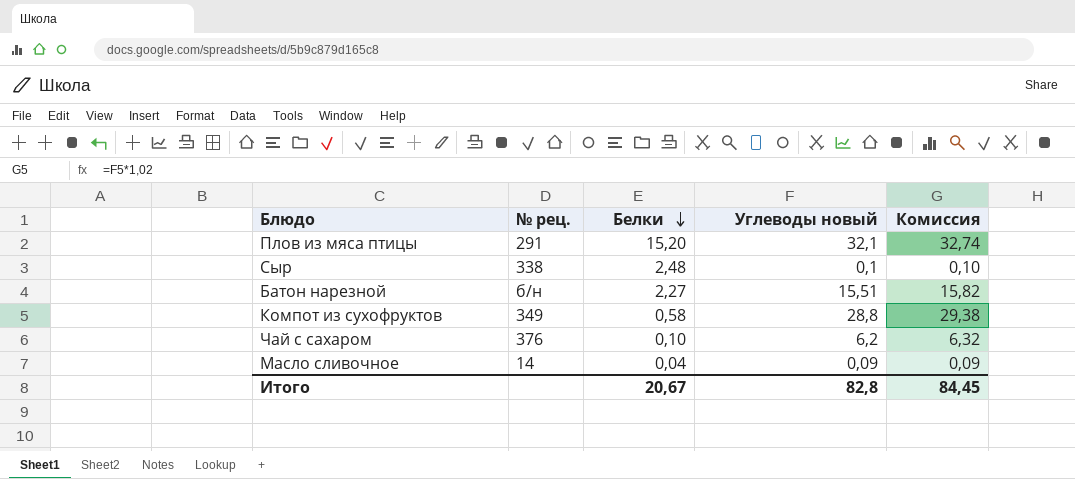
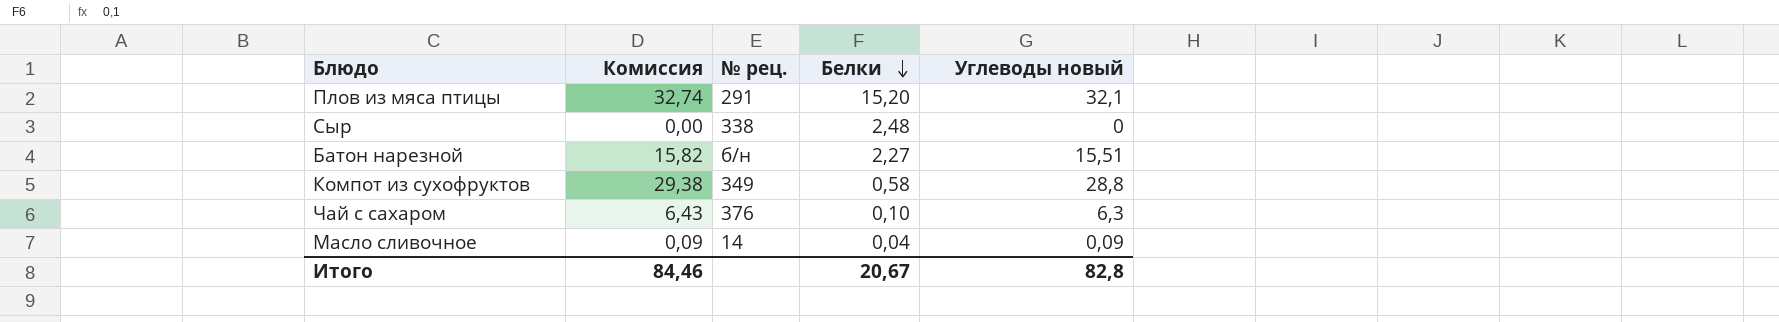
column Комиссия | position: 5 -> 2
Сыр | Комиссия: 0,10 -> 0,00
Сыр | Углеводы новый: 0,1 -> 0
Чай с сахаром | Комиссия: 6,32 -> 6,43
Чай с сахаром | Углеводы новый: 6,2 -> 6,3
Итого | Комиссия: 84,45 -> 84,46

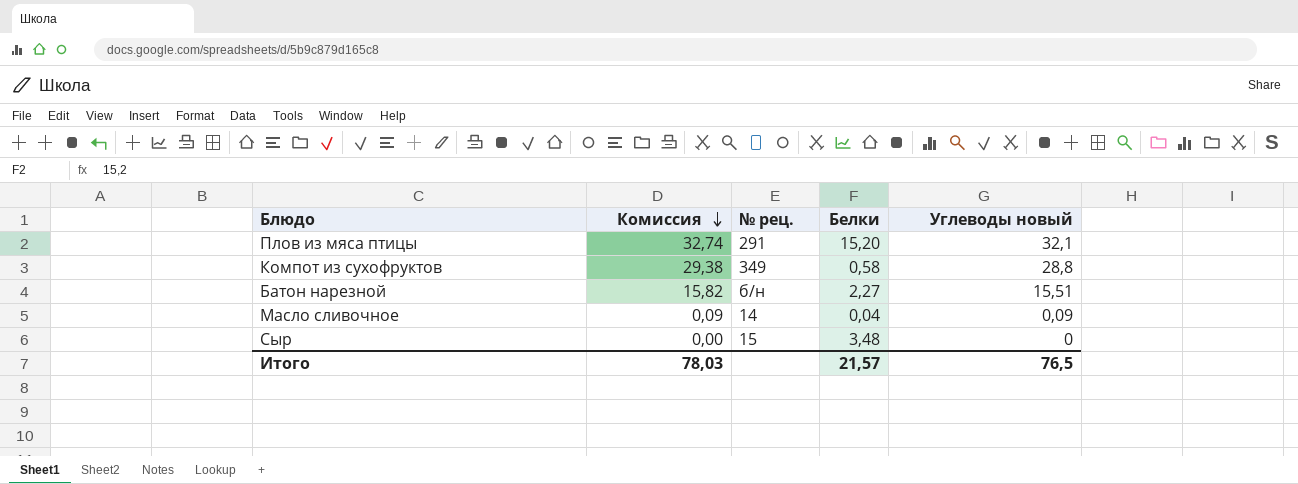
row order: Белки descending -> Комиссия descending
row Чай с сахаром: 6,43 | 376 | 0,10 | 6,3 -> none
Сыр | № рец.: 338 -> 15
Сыр | Белки: 2,48 -> 3,48
Итого | Комиссия: 84,46 -> 78,03
Итого | Белки: 20,67 -> 21,57
Итого | Углеводы новый: 82,8 -> 76,5

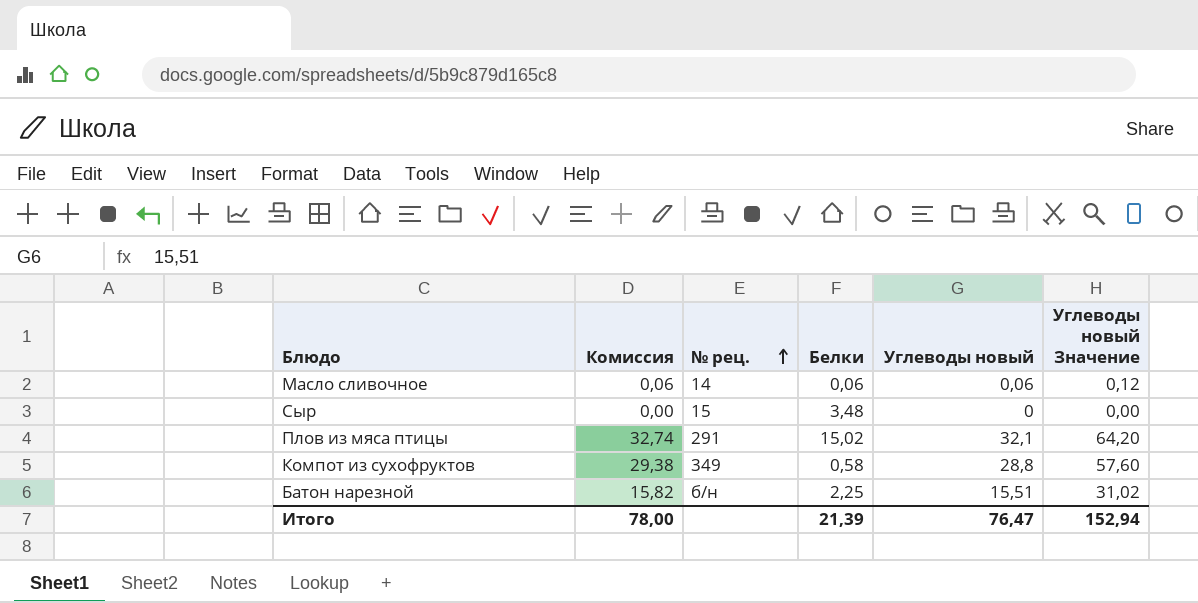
row order: Комиссия descending -> № рец. ascending
column Углеводы новый Значение | formula: none -> [Углеводы новый] * 2
Масло сливочное | Комиссия: 0,09 -> 0,06
Масло сливочное | Белки: 0,04 -> 0,06
Масло сливочное | Углеводы новый: 0,09 -> 0,06
Плов из мяса птицы | Белки: 15,20 -> 15,02
Батон нарезной | Белки: 2,27 -> 2,25
Итого | Комиссия: 78,03 -> 78,00
Итого | Белки: 21,57 -> 21,39
Итого | Углеводы новый: 76,5 -> 76,47

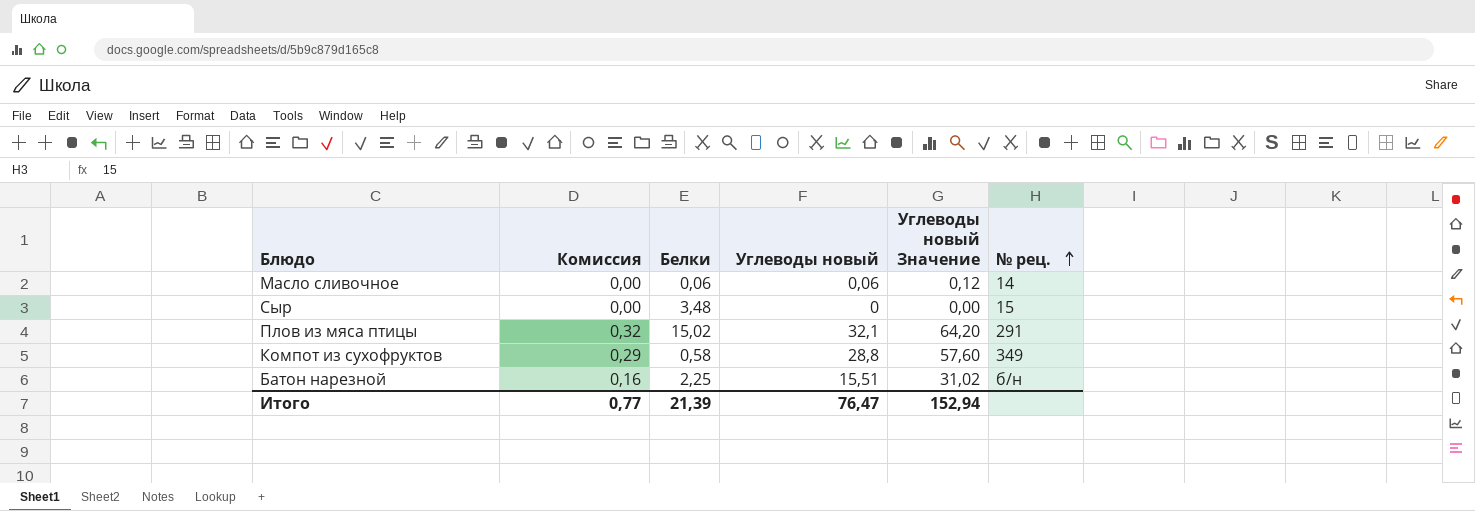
column Комиссия | formula: [Углеводы новый] * 1,02 -> [Углеводы новый] * 0,01
column № рец. | position: 3 -> 6
Итого | Комиссия: 78,00 -> 0,77

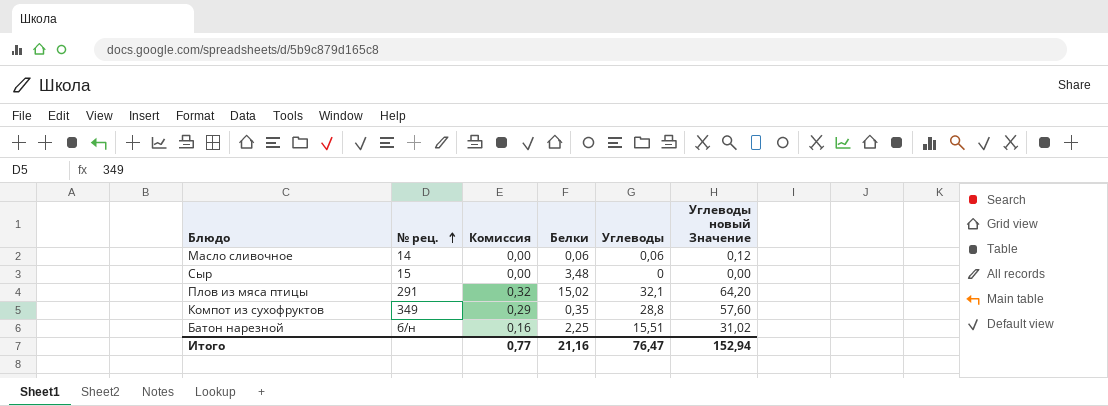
column № рец. | position: 6 -> 2
column name: Углеводы новый -> Углеводы
Компот из сухофруктов | Белки: 0,58 -> 0,35
Итого | Белки: 21,39 -> 21,16

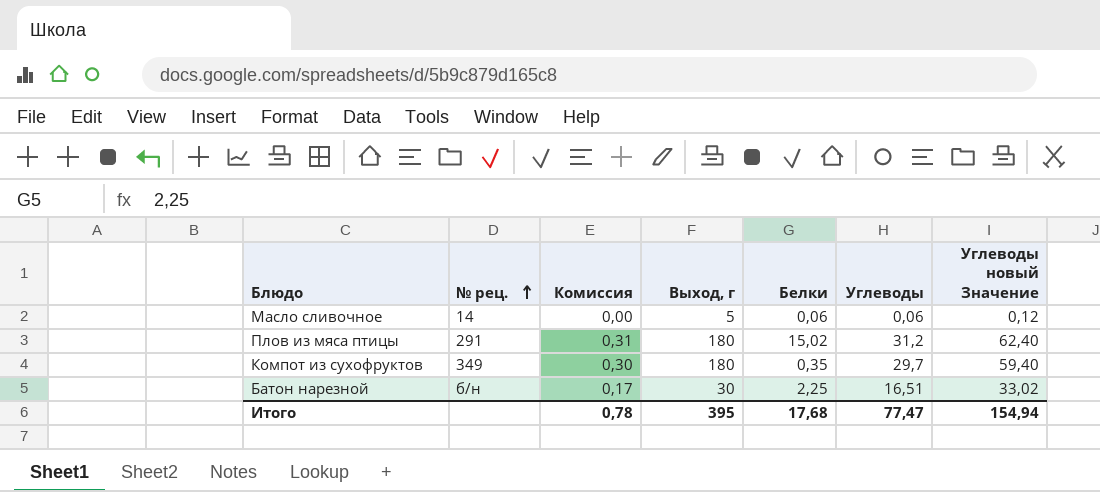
column Выход, г | position: none -> 4
row Сыр: 15 | 0,00 | 3,48 | 0 | 0,00 -> none
Плов из мяса птицы | Комиссия: 0,32 -> 0,31
Плов из мяса птицы | Углеводы: 32,1 -> 31,2
Плов из мяса птицы | Углеводы новый Значение: 64,20 -> 62,40
Компот из сухофруктов | Комиссия: 0,29 -> 0,30
Компот из сухофруктов | Углеводы: 28,8 -> 29,7
Компот из сухофруктов | Углеводы новый Значение: 57,60 -> 59,40
Батон нарезной | Комиссия: 0,16 -> 0,17
Батон нарезной | Углеводы: 15,51 -> 16,51
Батон нарезной | Углеводы новый Значение: 31,02 -> 33,02
Итого | Комиссия: 0,77 -> 0,78
Итого | Белки: 21,16 -> 17,68
Итого | Углеводы: 76,47 -> 77,47
Итого | Углеводы новый Значение: 152,94 -> 154,94

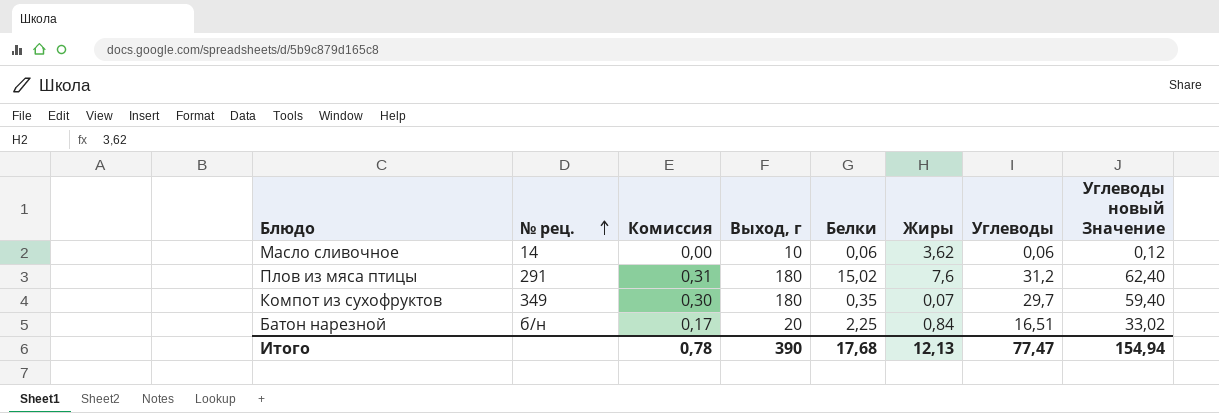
column Жиры | position: none -> 6
Масло сливочное | Выход, г: 5 -> 10
Батон нарезной | Выход, г: 30 -> 20
Итого | Выход, г: 395 -> 390

